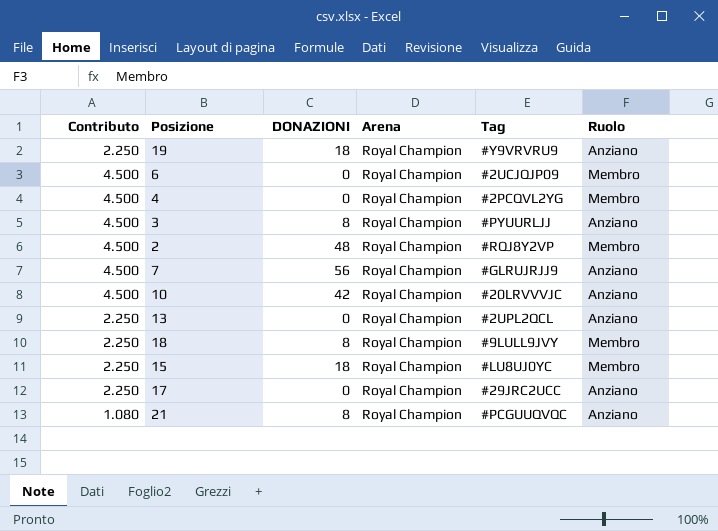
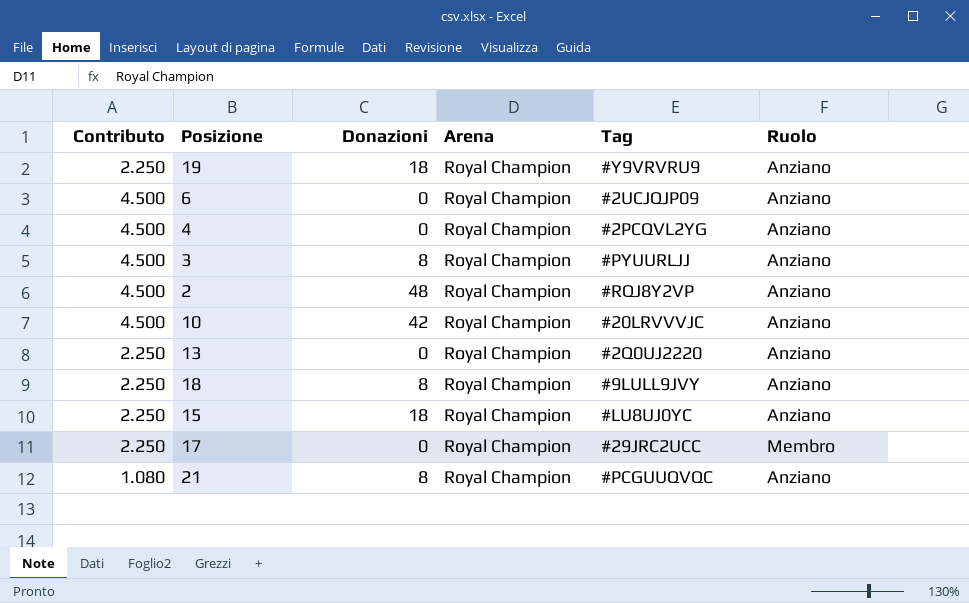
column name: DONAZIONI -> Donazioni
row 7: 4.500 | 56 | Royal Champion | #GLRUJRJJ9 | Anziano -> none
6 | Ruolo: Membro -> Anziano
4 | Ruolo: Membro -> Anziano
2 | Ruolo: Membro -> Anziano
13 | Tag: #2UPL2QCL -> #2Q0UJ2220
18 | Ruolo: Membro -> Anziano
15 | Ruolo: Membro -> Anziano
17 | Ruolo: Anziano -> Membro

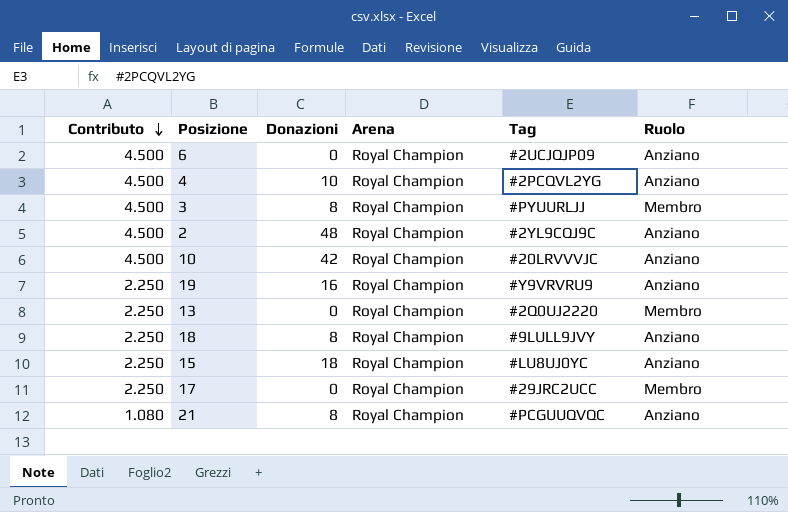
row order: none -> Contributo descending
4 | Donazioni: 0 -> 10
3 | Ruolo: Anziano -> Membro
2 | Tag: #RQJ8Y2VP -> #2YL9CQJ9C
19 | Donazioni: 18 -> 16
13 | Ruolo: Anziano -> Membro

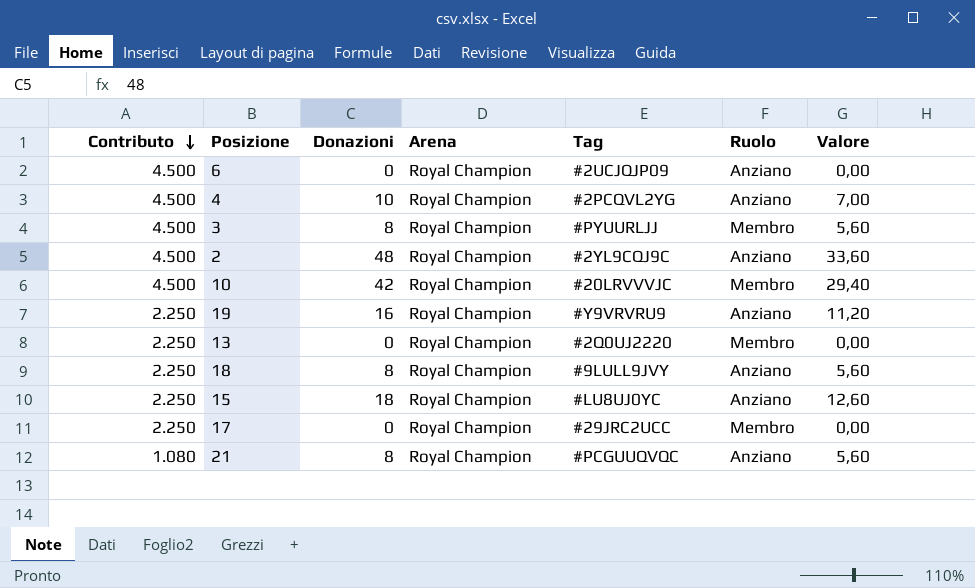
column Valore | formula: none -> [Donazioni] * 0,7
10 | Ruolo: Anziano -> Membro

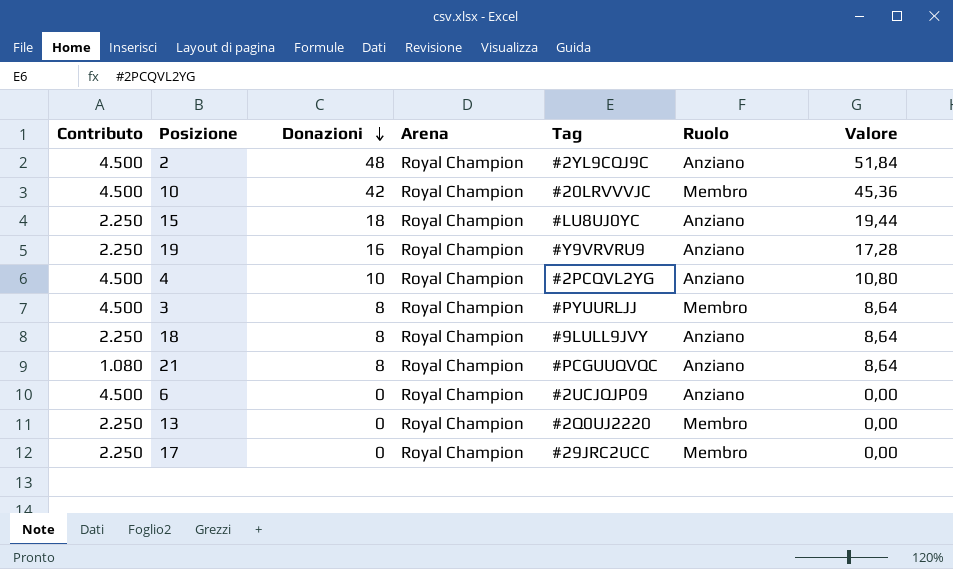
row order: Contributo descending -> Donazioni descending
column Valore | formula: [Donazioni] * 0,7 -> [Donazioni] * 1,08

